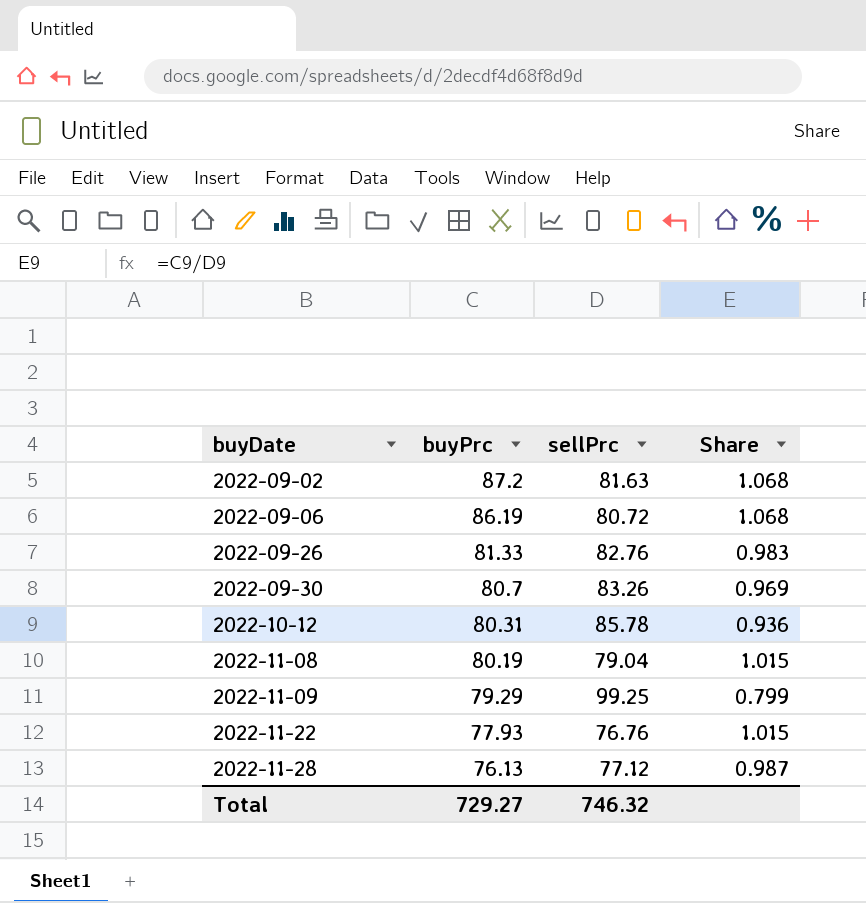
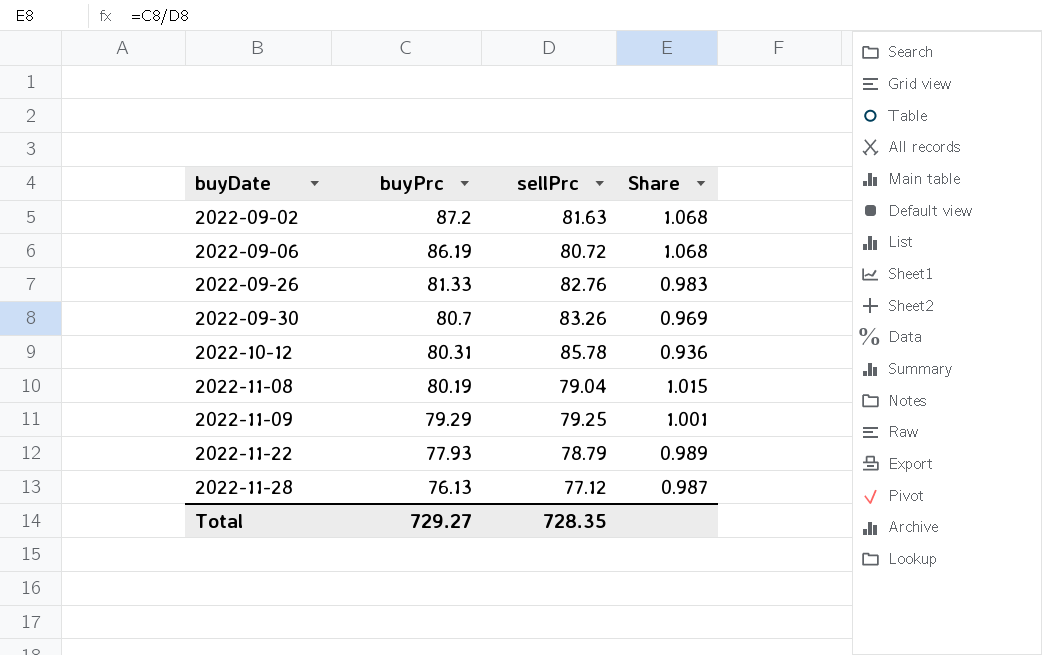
2022-11-09 | sellPrc: 99.25 -> 79.25
2022-11-09 | Share: 0.799 -> 1.001
2022-11-22 | sellPrc: 76.76 -> 78.79
2022-11-22 | Share: 1.015 -> 0.989
Total | sellPrc: 746.32 -> 728.35

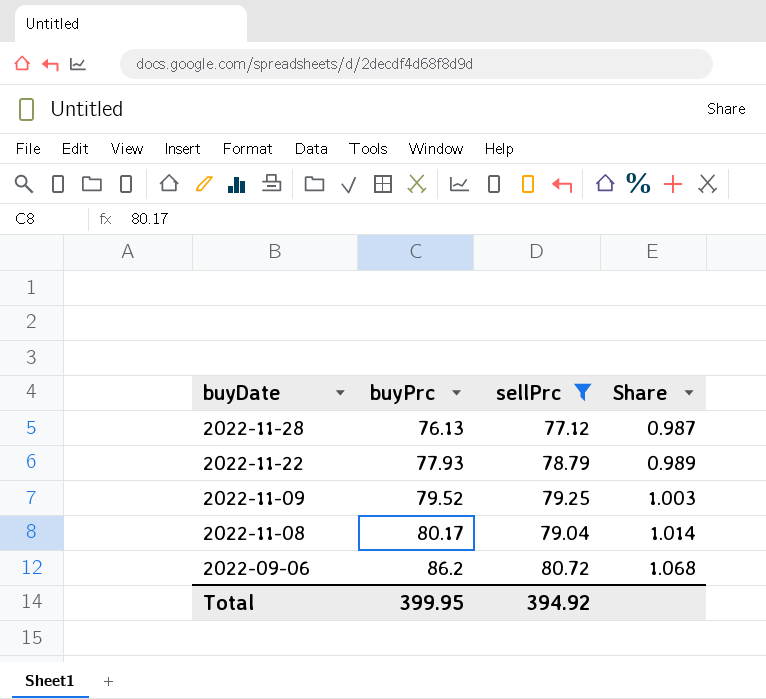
filter: none -> sellPrc <= 80.72
row order: buyDate ascending -> buyDate descending
2022-11-09 | buyPrc: 79.29 -> 79.52
2022-11-09 | Share: 1.001 -> 1.003
2022-11-08 | buyPrc: 80.19 -> 80.17
2022-11-08 | Share: 1.015 -> 1.014
2022-09-06 | buyPrc: 86.19 -> 86.2
Total | buyPrc: 729.27 -> 399.95
Total | sellPrc: 728.35 -> 394.92

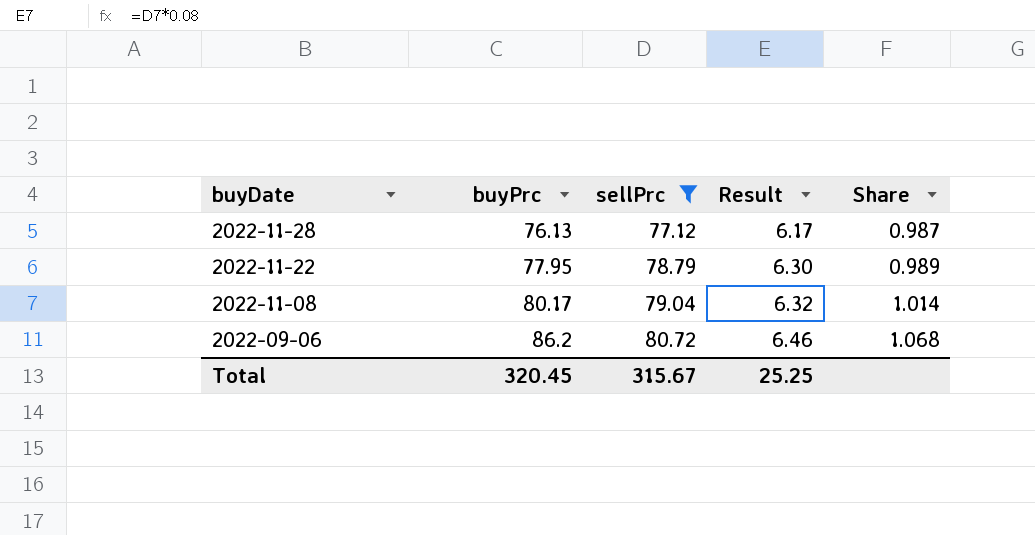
column Result | formula: none -> [sellPrc] * 0.08
row 2022-11-09: 79.52 | 79.25 | 1.003 -> none
2022-11-22 | buyPrc: 77.93 -> 77.95
Total | buyPrc: 399.95 -> 320.45
Total | sellPrc: 394.92 -> 315.67

